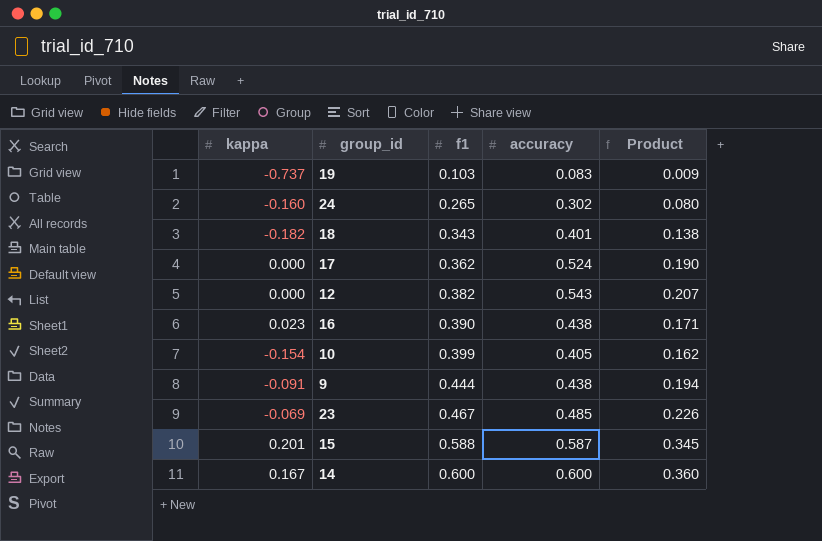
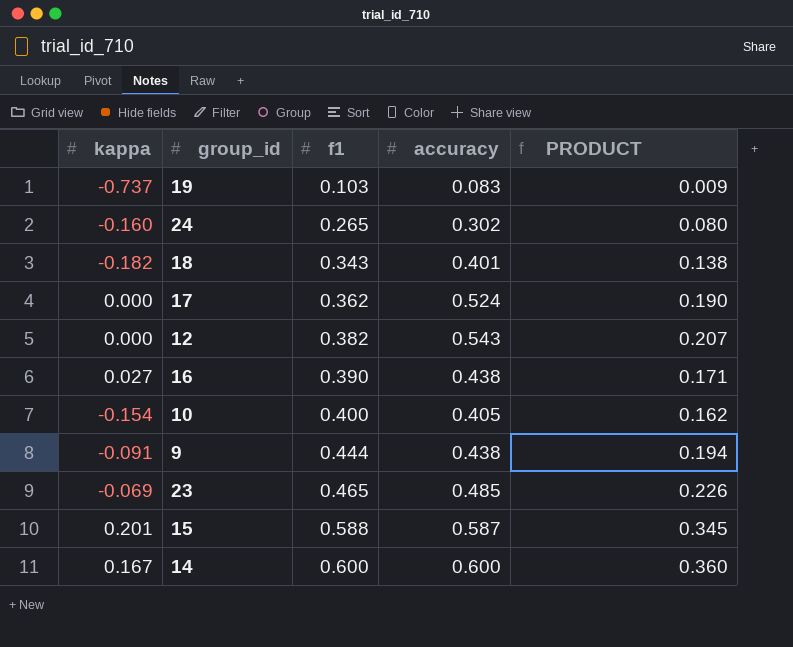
column name: Product -> PRODUCT
16 | kappa: 0.023 -> 0.027
10 | f1: 0.399 -> 0.400
23 | f1: 0.467 -> 0.465

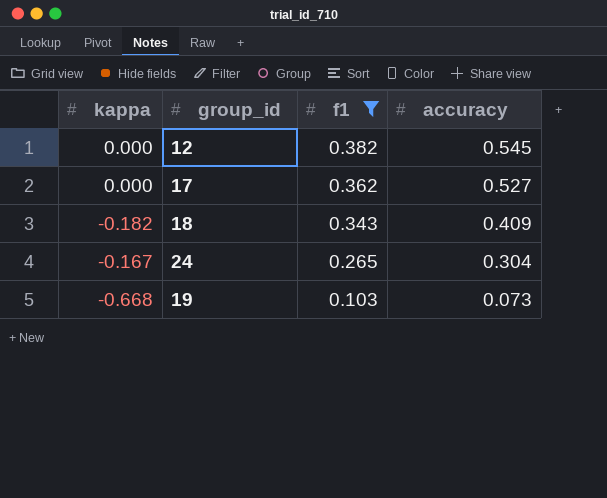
filter: none -> f1 <= 0.382
row order: f1 ascending -> f1 descending
column PRODUCT | formula: [f1] * [accuracy] -> none
12 | accuracy: 0.543 -> 0.545
17 | accuracy: 0.524 -> 0.527
18 | accuracy: 0.401 -> 0.409
24 | kappa: -0.160 -> -0.167
24 | accuracy: 0.302 -> 0.304
19 | kappa: -0.737 -> -0.668
19 | accuracy: 0.083 -> 0.073

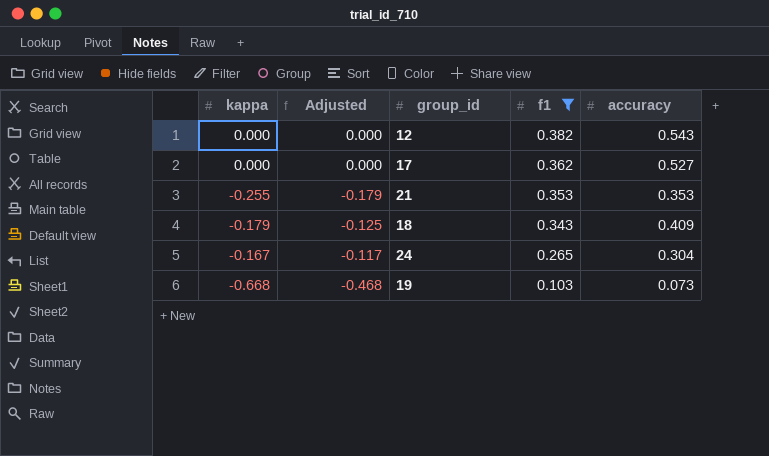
column Adjusted | formula: none -> [kappa] * 0.7
12 | accuracy: 0.545 -> 0.543
row 21: none -> -0.255 | -0.179 | 0.353 | 0.353
18 | kappa: -0.182 -> -0.179

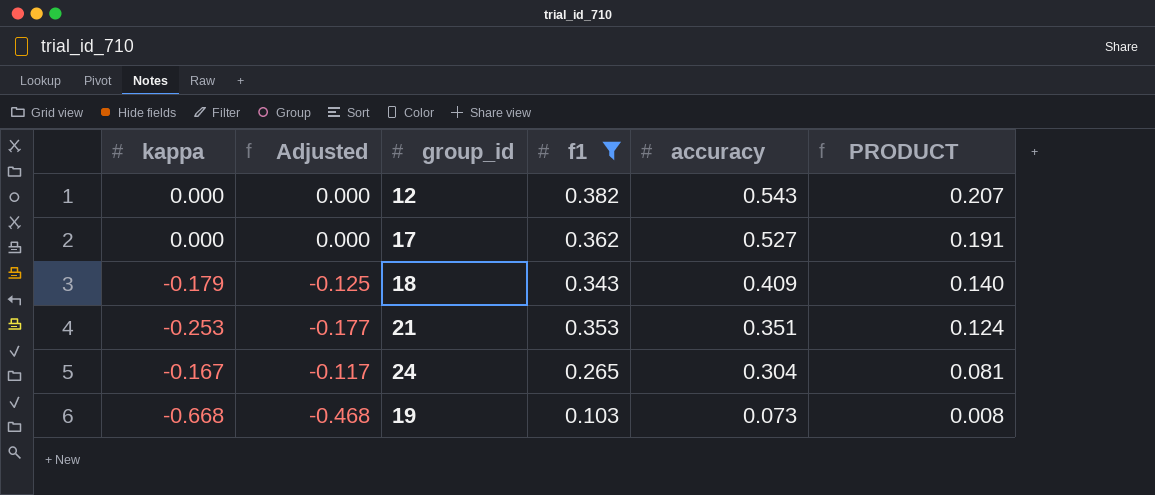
row order: f1 descending -> accuracy descending
column PRODUCT | formula: none -> [f1] * [accuracy]
21 | kappa: -0.255 -> -0.253
21 | Adjusted: -0.179 -> -0.177
21 | accuracy: 0.353 -> 0.351

